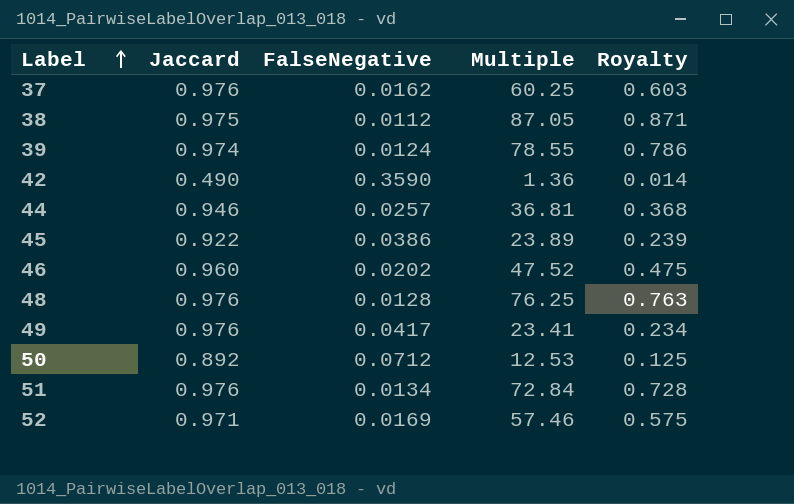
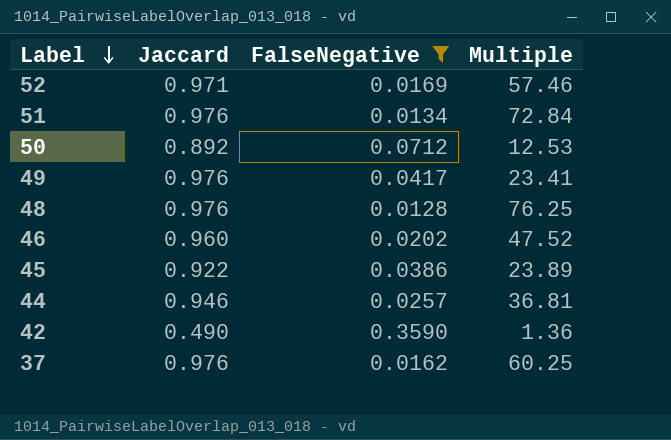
filter: none -> FalseNegative >= 0.0128
row order: Label ascending -> Label descending
column Royalty | formula: [Multiple] * 0.01 -> none

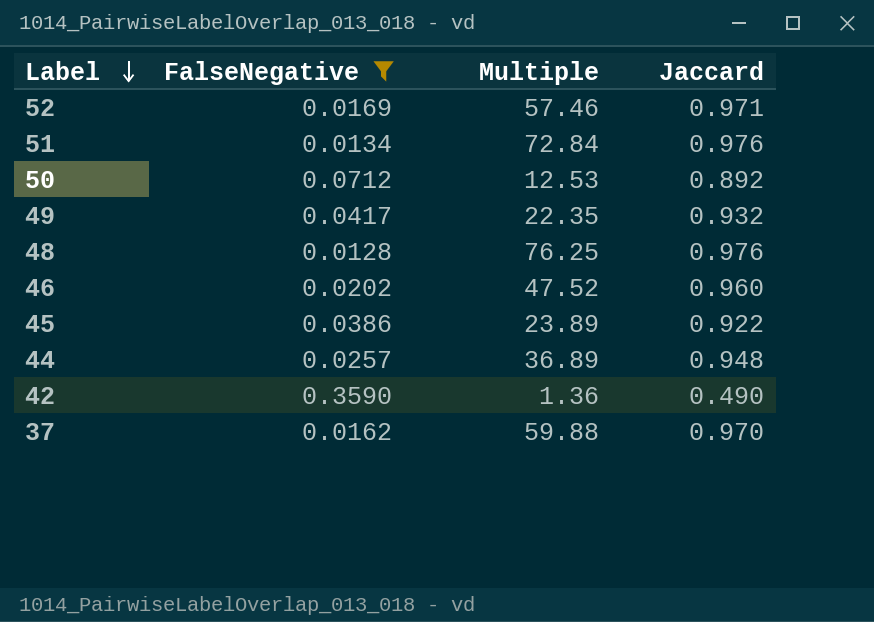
column Jaccard | position: 2 -> 4
49 | Multiple: 23.41 -> 22.35
49 | Jaccard: 0.976 -> 0.932
44 | Multiple: 36.81 -> 36.89
44 | Jaccard: 0.946 -> 0.948
37 | Multiple: 60.25 -> 59.88
37 | Jaccard: 0.976 -> 0.970

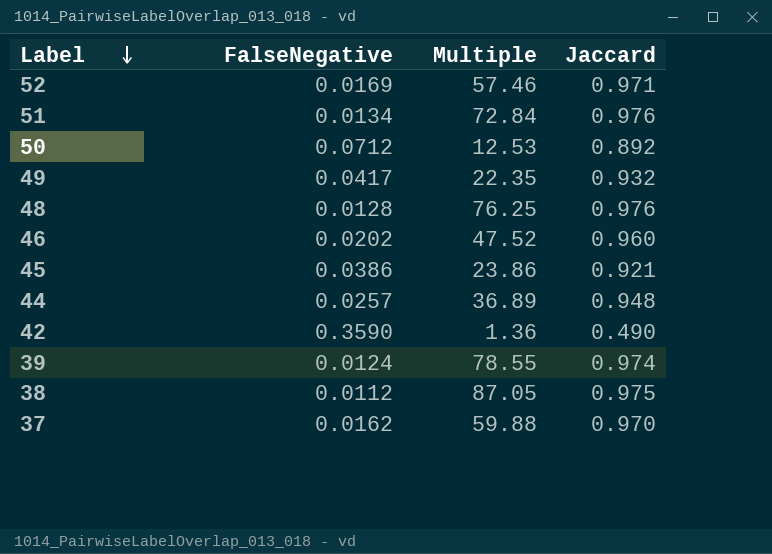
filter: FalseNegative >= 0.0128 -> none
45 | Multiple: 23.89 -> 23.86
45 | Jaccard: 0.922 -> 0.921

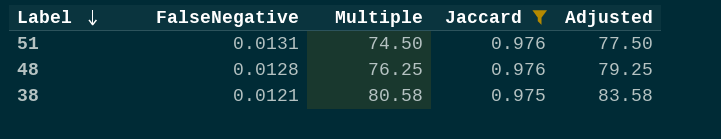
filter: none -> Jaccard >= 0.975
column Adjusted | formula: none -> [Multiple] + 3
51 | FalseNegative: 0.0134 -> 0.0131
51 | Multiple: 72.84 -> 74.50
38 | FalseNegative: 0.0112 -> 0.0121
38 | Multiple: 87.05 -> 80.58

